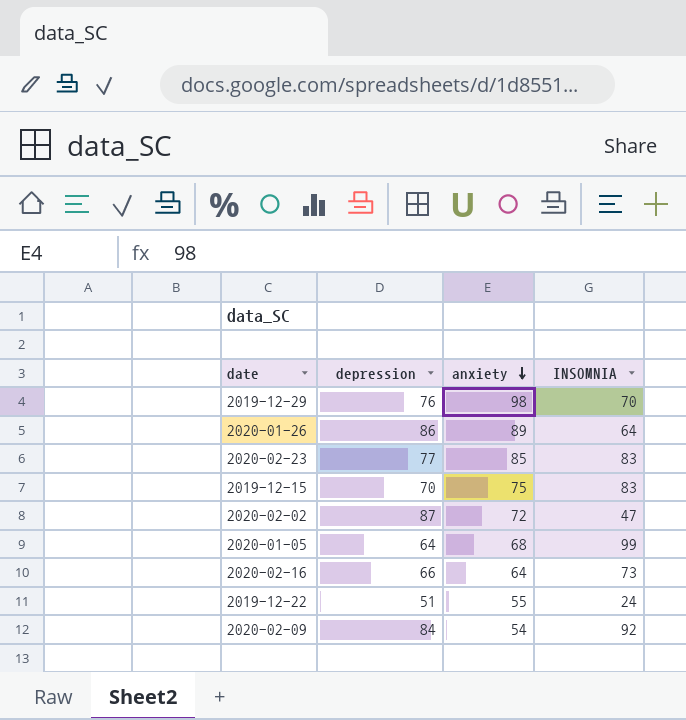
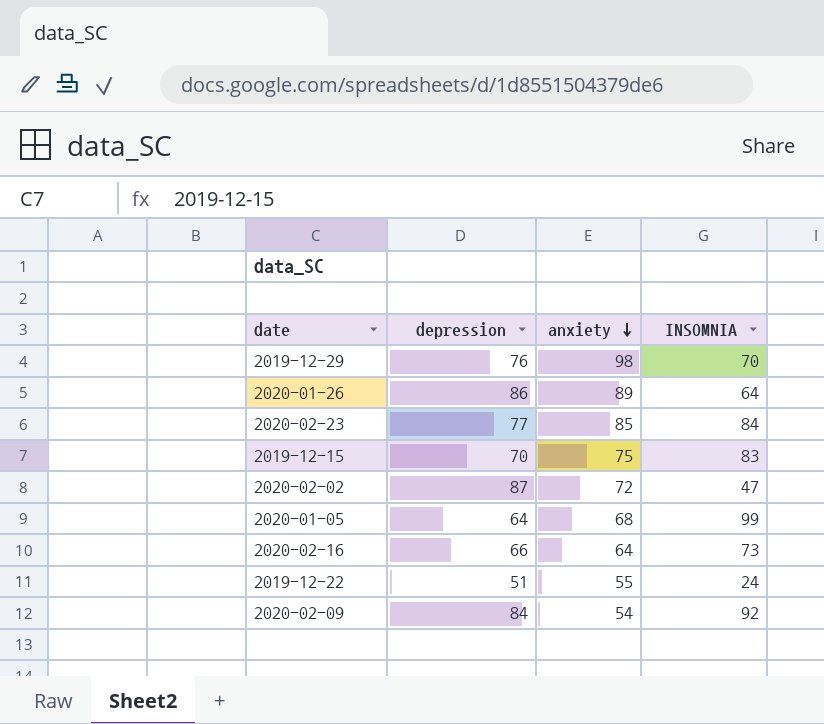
2020-02-23 | INSOMNIA: 83 -> 84

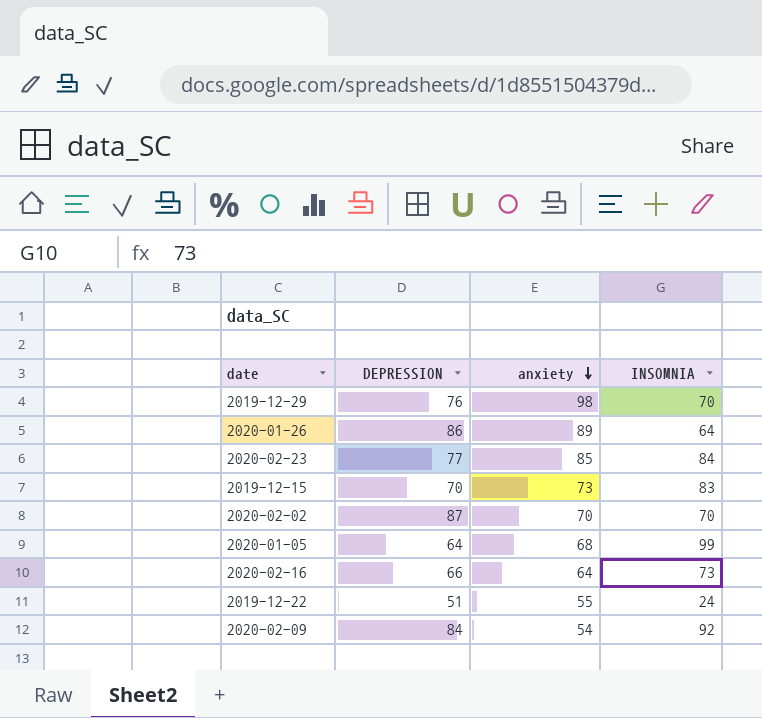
column name: depression -> DEPRESSION
2019-12-15 | anxiety: 75 -> 73
2020-02-02 | anxiety: 72 -> 70
2020-02-02 | INSOMNIA: 47 -> 70

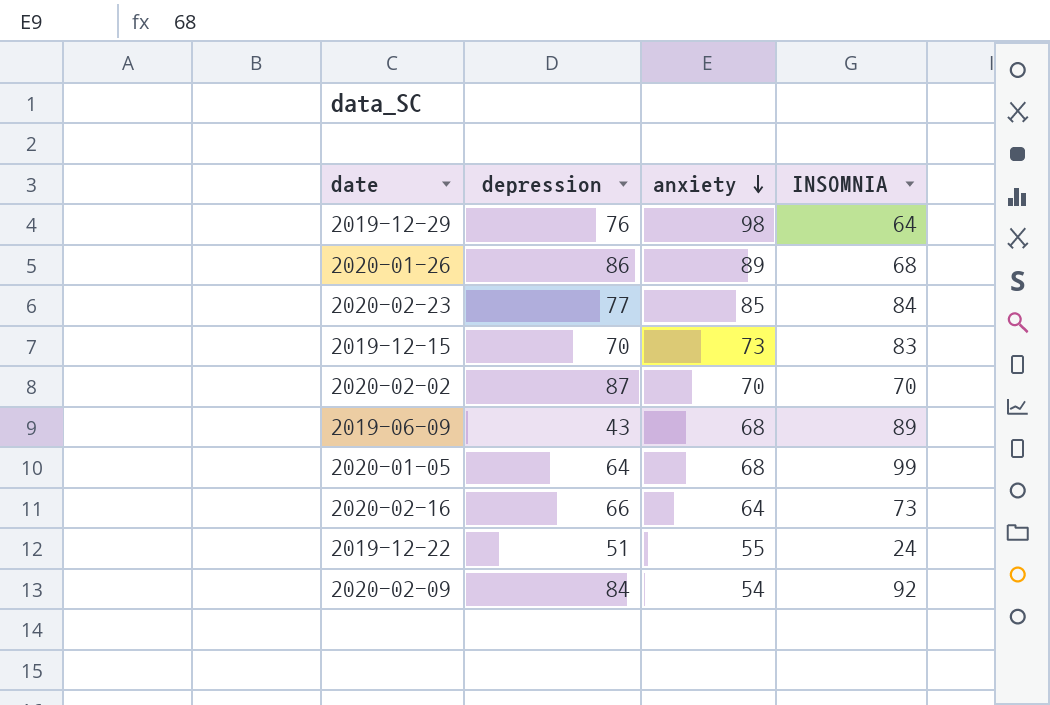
column name: DEPRESSION -> depression
2019-12-29 | INSOMNIA: 70 -> 64
2020-01-26 | INSOMNIA: 64 -> 68
row 2019-06-09: none -> 43 | 68 | 89

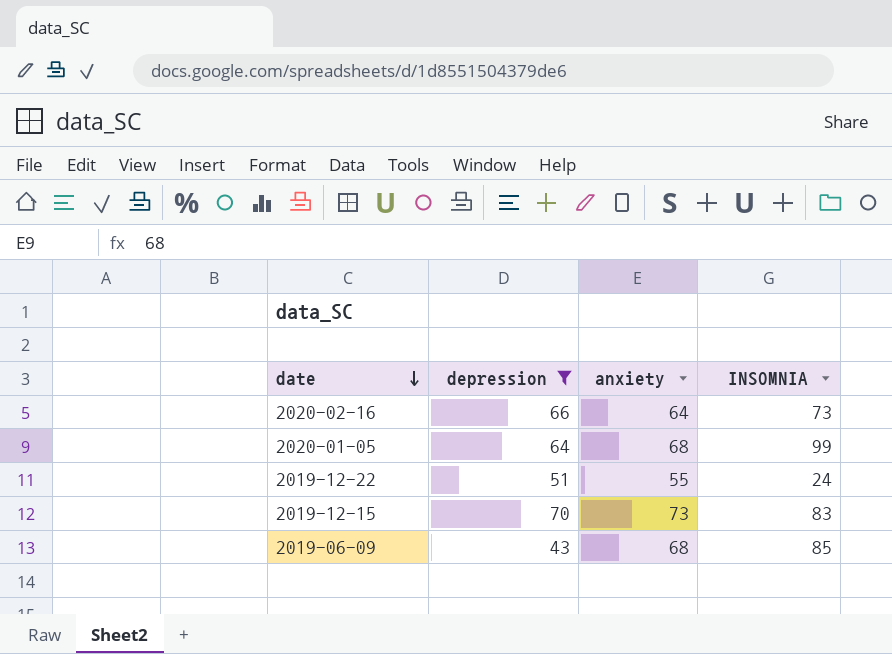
filter: none -> depression <= 70
row order: anxiety descending -> date descending
2019-06-09 | INSOMNIA: 89 -> 85

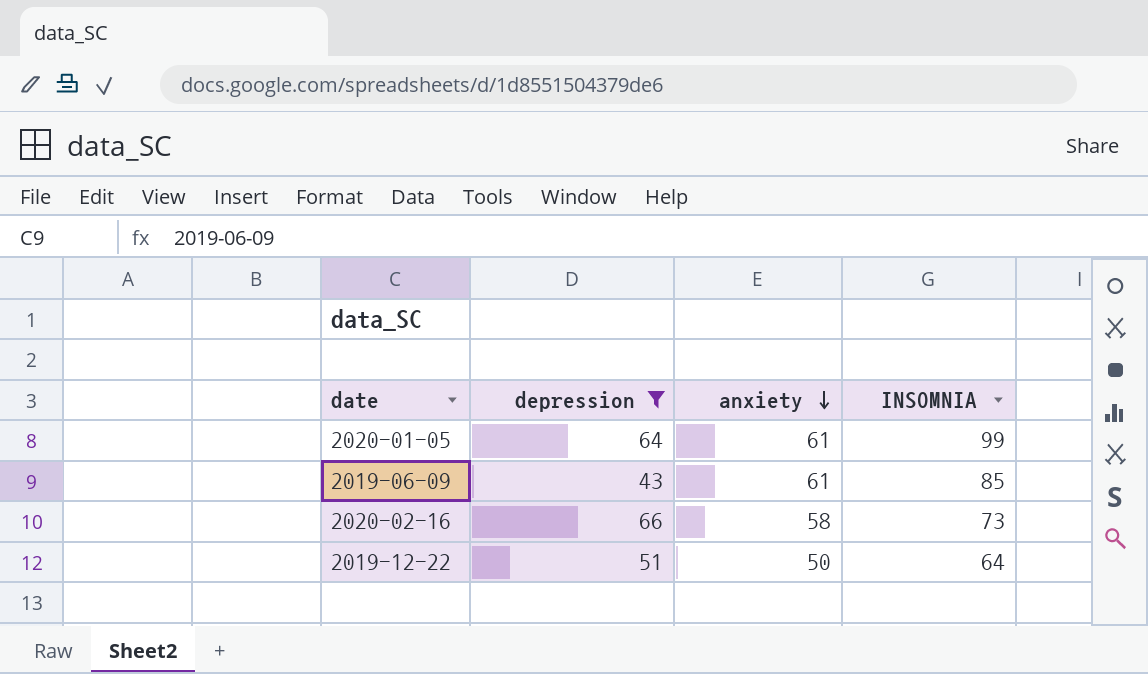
row order: date descending -> anxiety descending
row 2019-12-15: 70 | 73 | 83 -> none
2020-01-05 | anxiety: 68 -> 61
2019-06-09 | anxiety: 68 -> 61
2020-02-16 | anxiety: 64 -> 58
2019-12-22 | anxiety: 55 -> 50
2019-12-22 | INSOMNIA: 24 -> 64

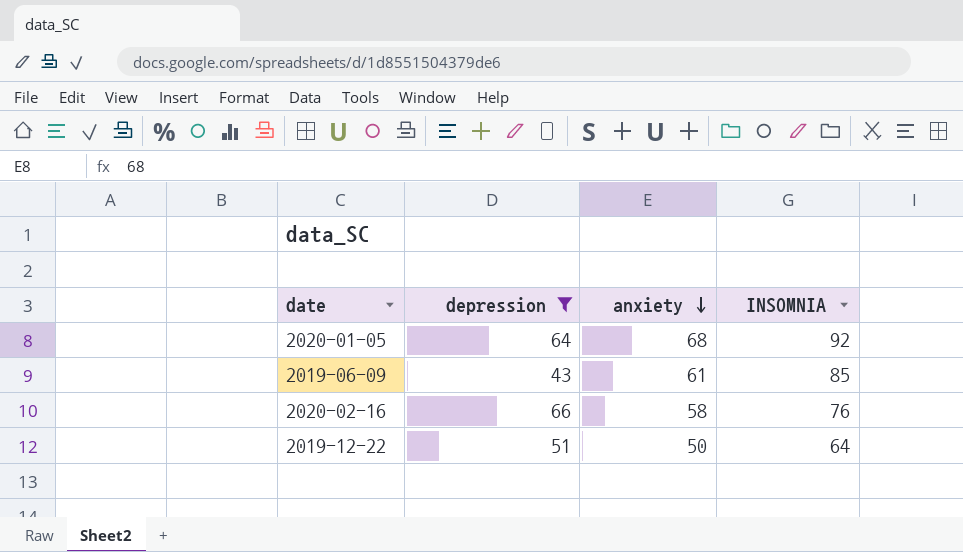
2020-01-05 | anxiety: 61 -> 68
2020-01-05 | INSOMNIA: 99 -> 92
2020-02-16 | INSOMNIA: 73 -> 76

